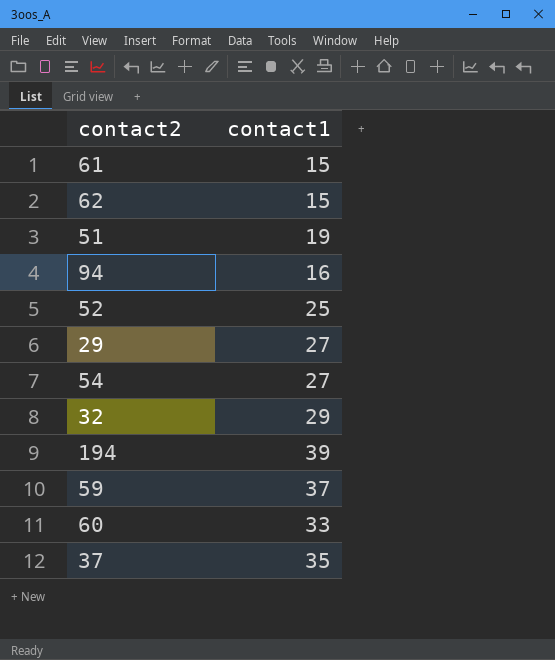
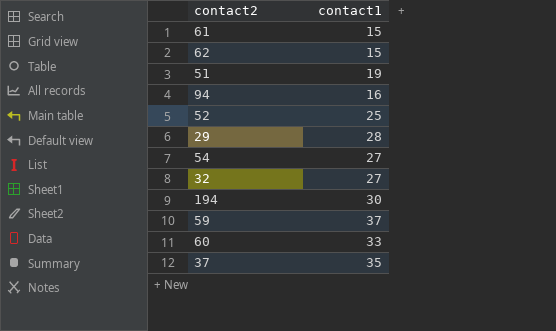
29 | contact1: 27 -> 28
32 | contact1: 29 -> 27
194 | contact1: 39 -> 30

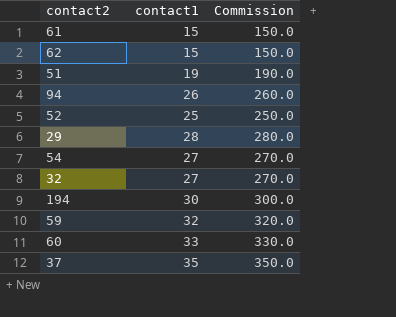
column Commission | formula: none -> [contact1] * 10
94 | contact1: 16 -> 26
59 | contact1: 37 -> 32

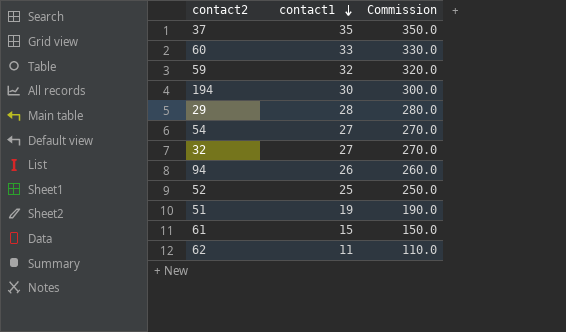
row order: none -> contact1 descending
62 | contact1: 15 -> 11
62 | Commission: 150.0 -> 110.0

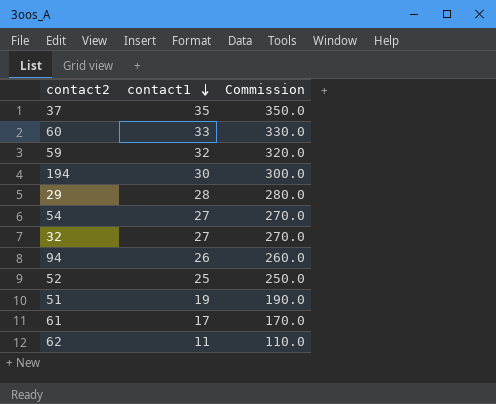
61 | contact1: 15 -> 17
61 | Commission: 150.0 -> 170.0

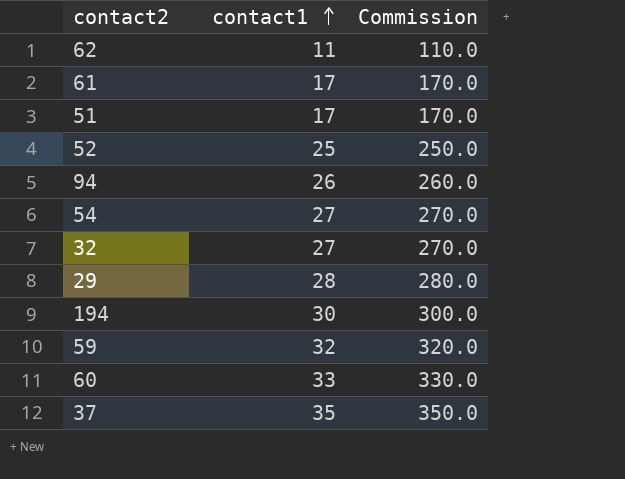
row order: contact1 descending -> contact1 ascending
51 | contact1: 19 -> 17
51 | Commission: 190.0 -> 170.0

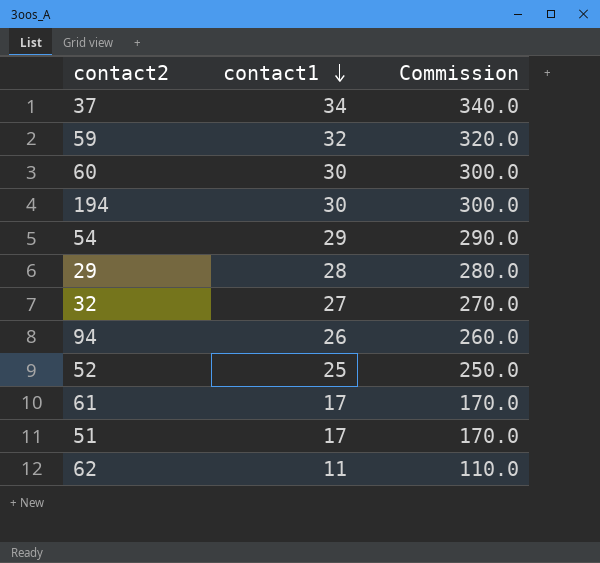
row order: contact1 ascending -> contact1 descending
37 | contact1: 35 -> 34
37 | Commission: 350.0 -> 340.0
60 | contact1: 33 -> 30
60 | Commission: 330.0 -> 300.0
54 | contact1: 27 -> 29
54 | Commission: 270.0 -> 290.0

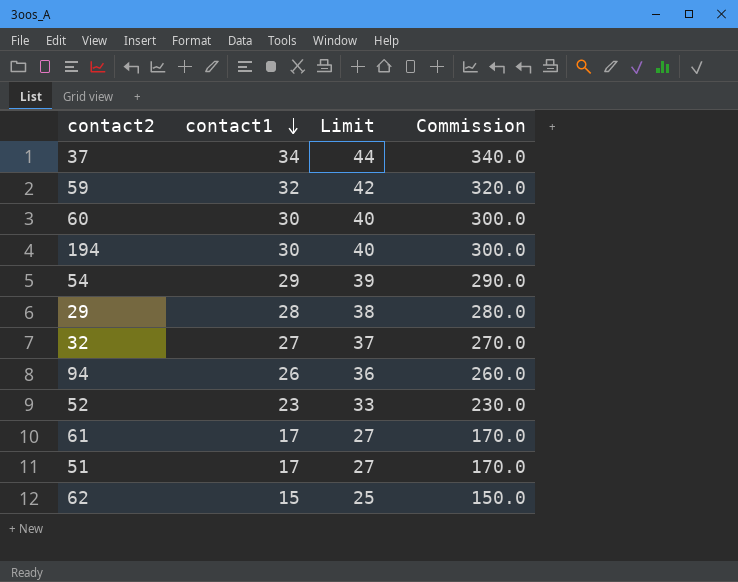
column Limit | formula: none -> [contact1] + 10
52 | contact1: 25 -> 23
52 | Commission: 250.0 -> 230.0
62 | contact1: 11 -> 15
62 | Commission: 110.0 -> 150.0

